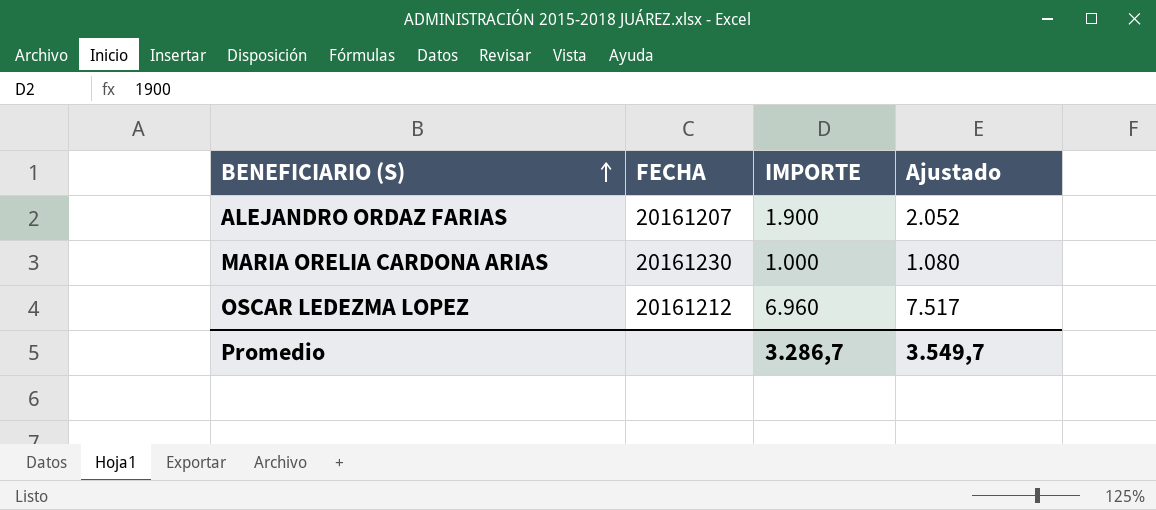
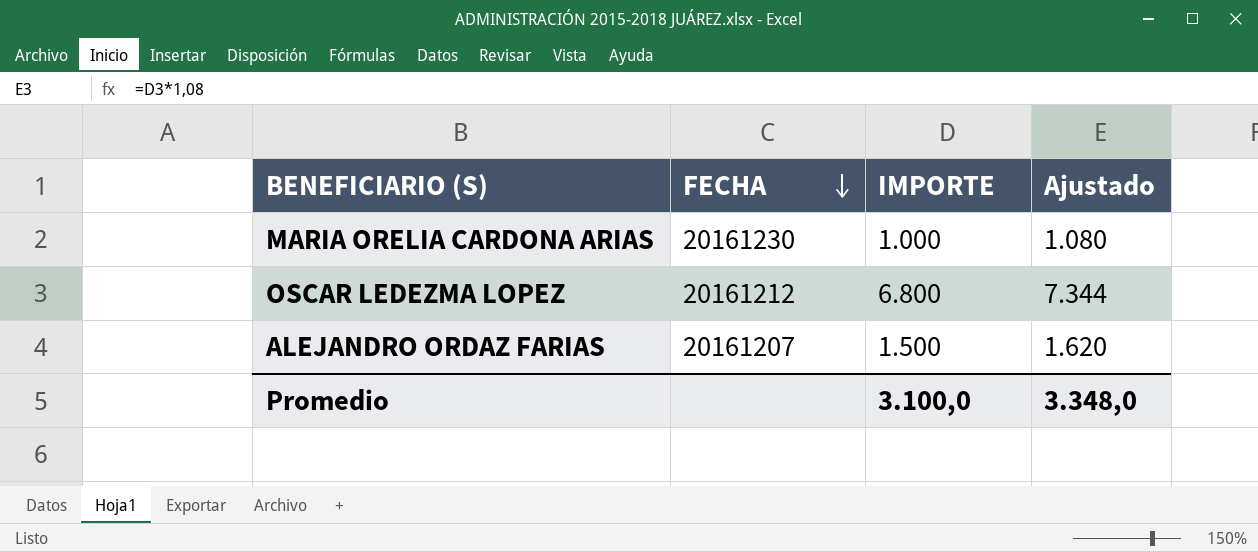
row order: BENEFICIARIO (S) ascending -> FECHA descending
OSCAR LEDEZMA LOPEZ | IMPORTE: 6.960 -> 6.800
OSCAR LEDEZMA LOPEZ | Ajustado: 7.517 -> 7.344
ALEJANDRO ORDAZ FARIAS | IMPORTE: 1.900 -> 1.500
ALEJANDRO ORDAZ FARIAS | Ajustado: 2.052 -> 1.620
Promedio | IMPORTE: 3.286,7 -> 3.100,0
Promedio | Ajustado: 3.549,7 -> 3.348,0

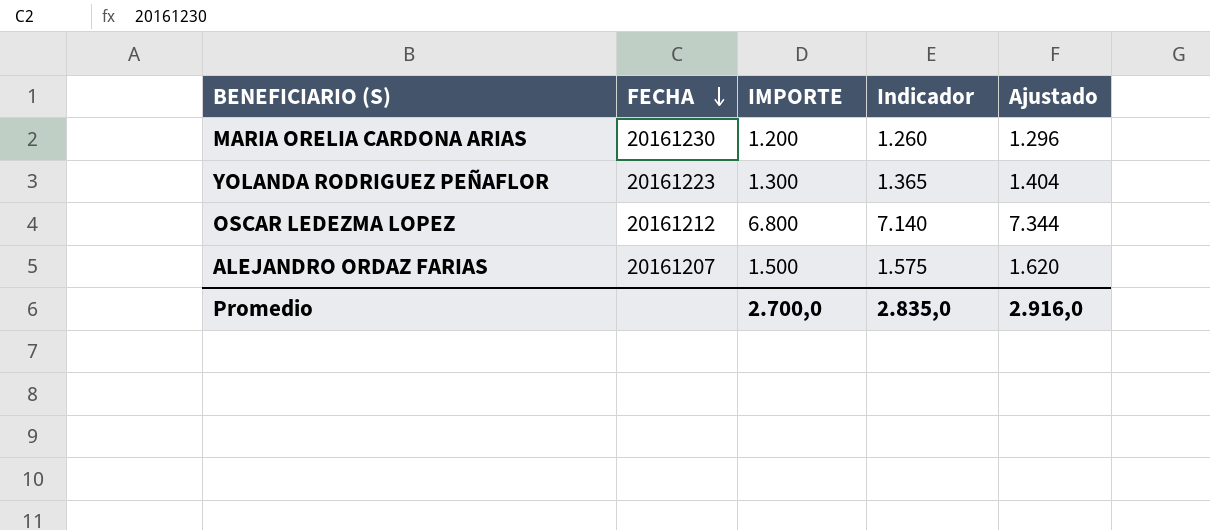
column Indicador | formula: none -> [IMPORTE] * 1,05
MARIA ORELIA CARDONA ARIAS | IMPORTE: 1.000 -> 1.200
MARIA ORELIA CARDONA ARIAS | Ajustado: 1.080 -> 1.296
row YOLANDA RODRIGUEZ PEÑAFLOR: none -> 20161223 | 1.300 | 1.365 | 1.404
Promedio | IMPORTE: 3.100,0 -> 2.700,0
Promedio | Ajustado: 3.348,0 -> 2.916,0

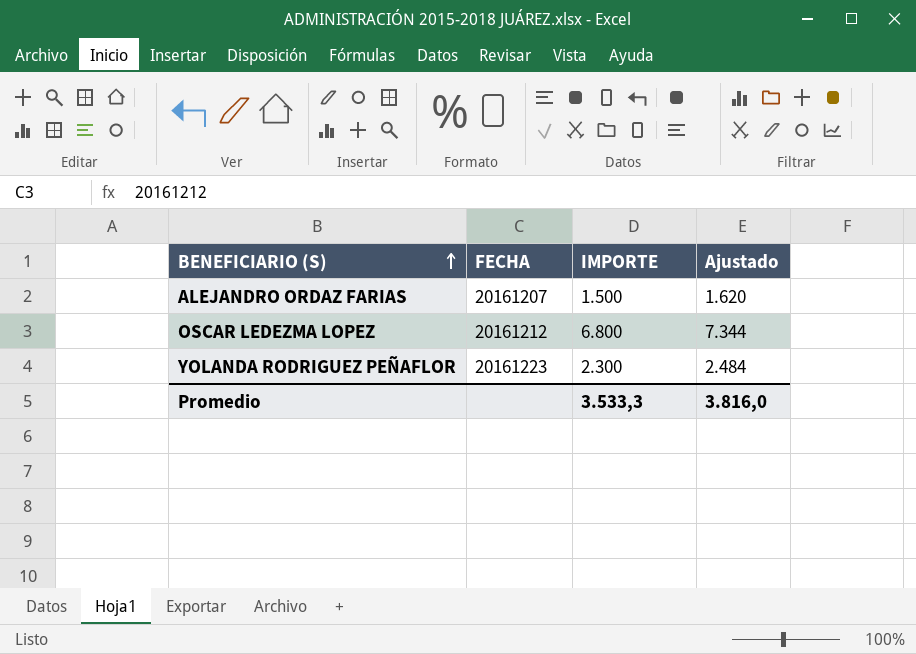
row order: FECHA descending -> BENEFICIARIO (S) ascending
column Indicador | formula: [IMPORTE] * 1,05 -> none
row MARIA ORELIA CARDONA ARIAS: 20161230 | 1.200 | 1.260 | 1.296 -> none
YOLANDA RODRIGUEZ PEÑAFLOR | IMPORTE: 1.300 -> 2.300
YOLANDA RODRIGUEZ PEÑAFLOR | Ajustado: 1.404 -> 2.484
Promedio | IMPORTE: 2.700,0 -> 3.533,3
Promedio | Ajustado: 2.916,0 -> 3.816,0

